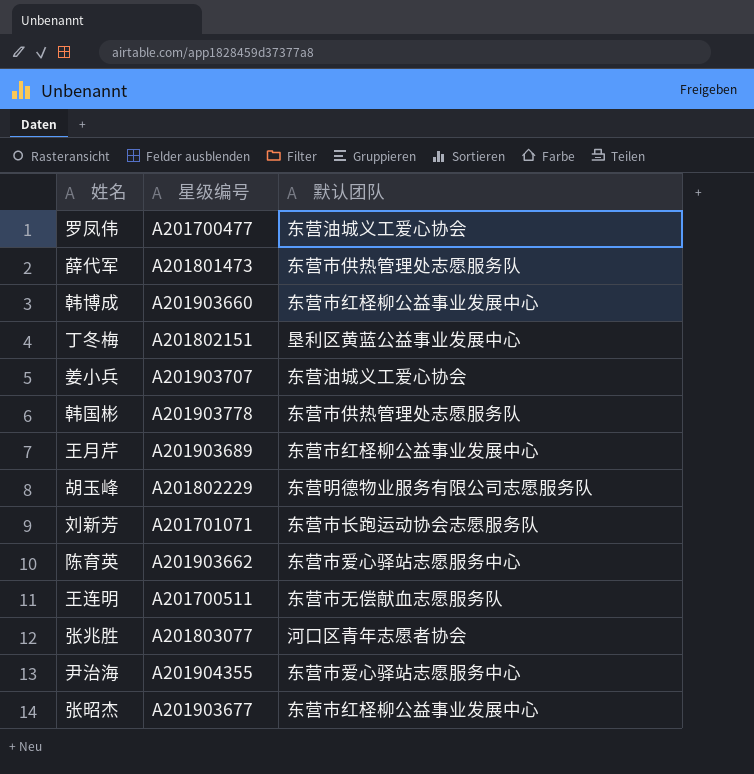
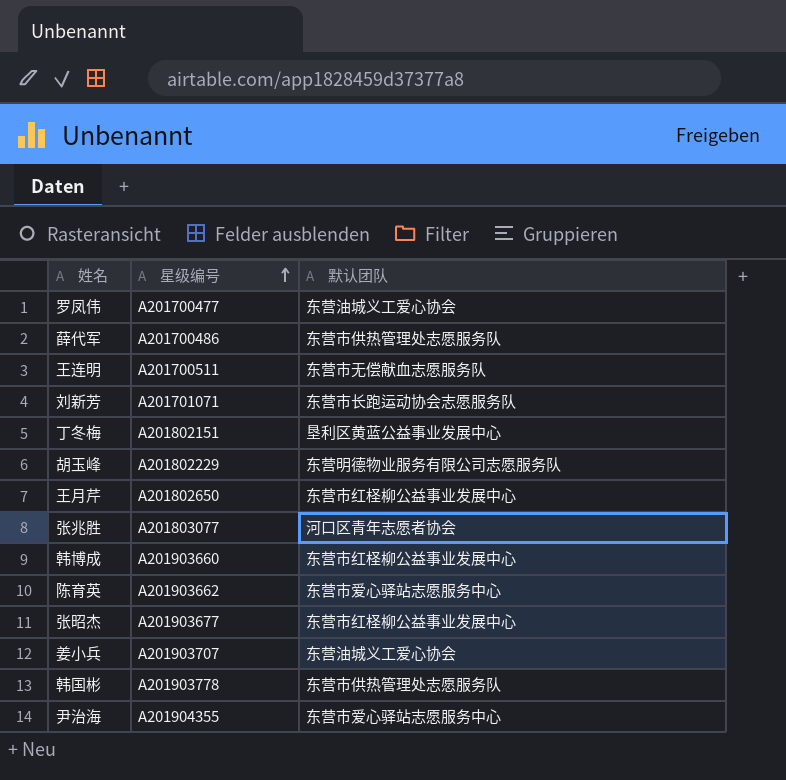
row order: none -> 星级编号 ascending
薛代军 | 星级编号: A201801473 -> A201700486
王月芹 | 星级编号: A201903689 -> A201802650

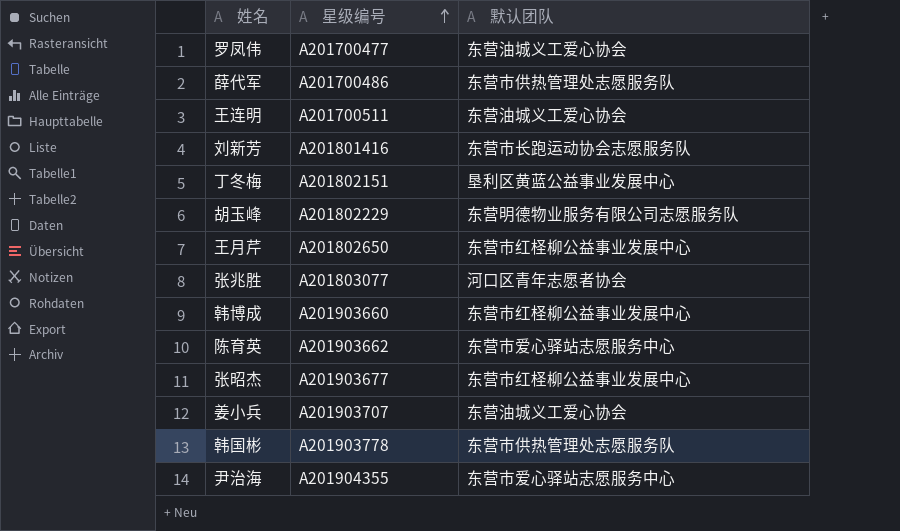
王连明 | 默认团队: 东营市无偿献血志愿服务队 -> 东营油城义工爱心协会
刘新芳 | 星级编号: A201701071 -> A201801416

